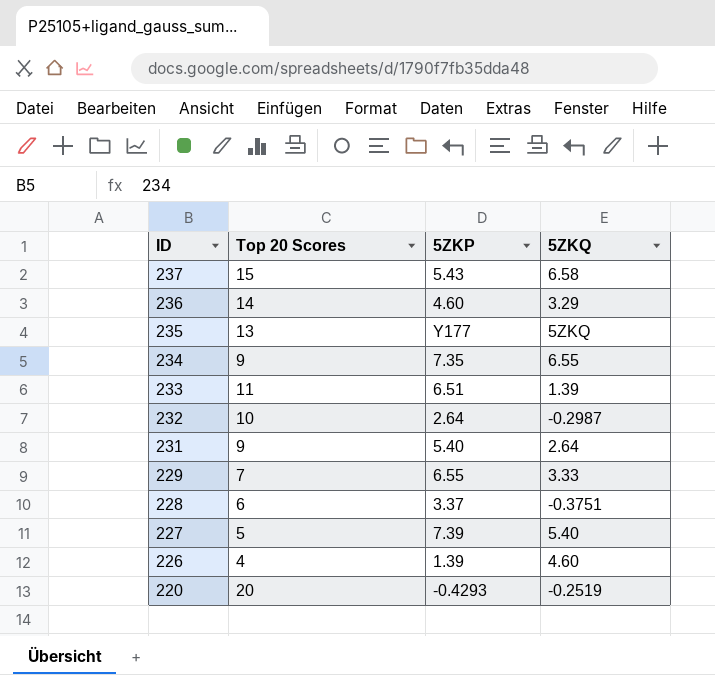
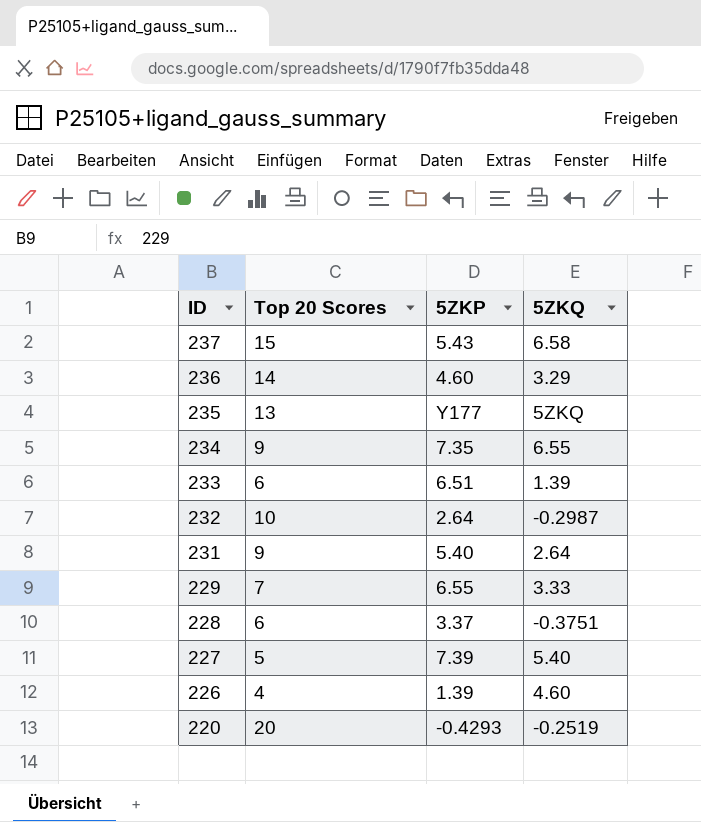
233 | Top 20 Scores: 11 -> 6

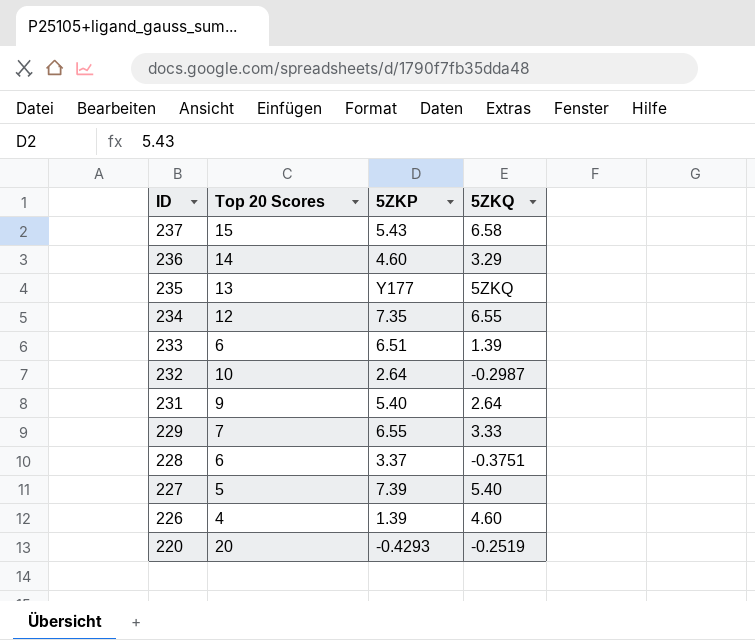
234 | Top 20 Scores: 9 -> 12

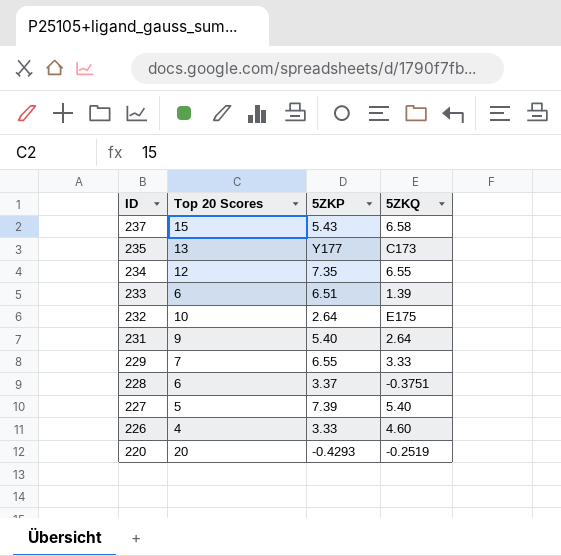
row 236: 14 | 4.60 | 3.29 -> none
235 | 5ZKQ: 5ZKQ -> C173
232 | 5ZKQ: -0.2987 -> E175
226 | 5ZKP: 1.39 -> 3.33

